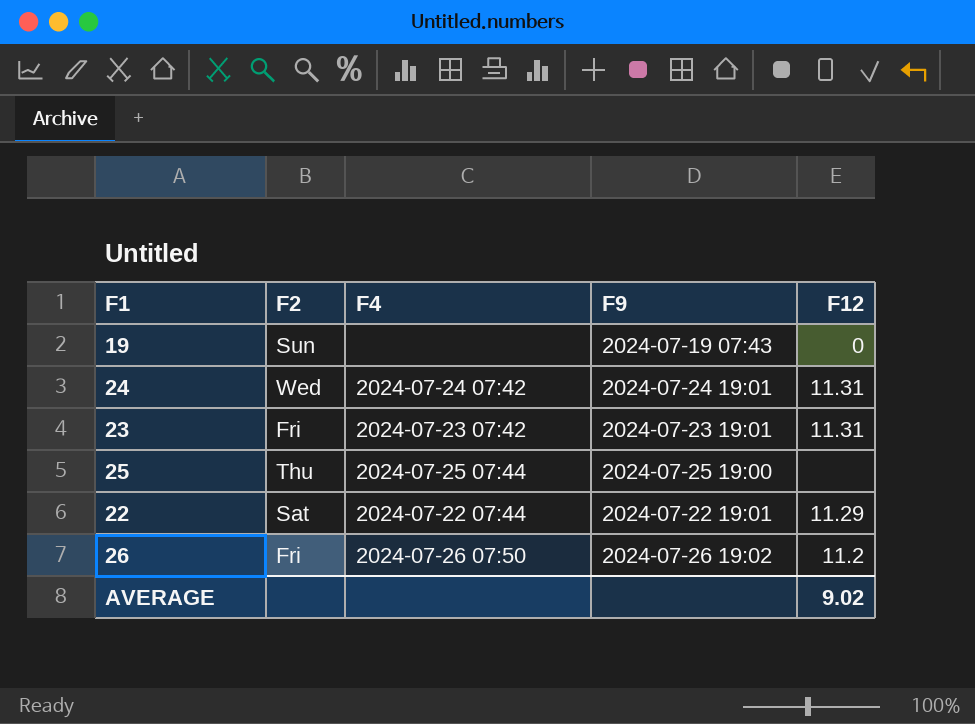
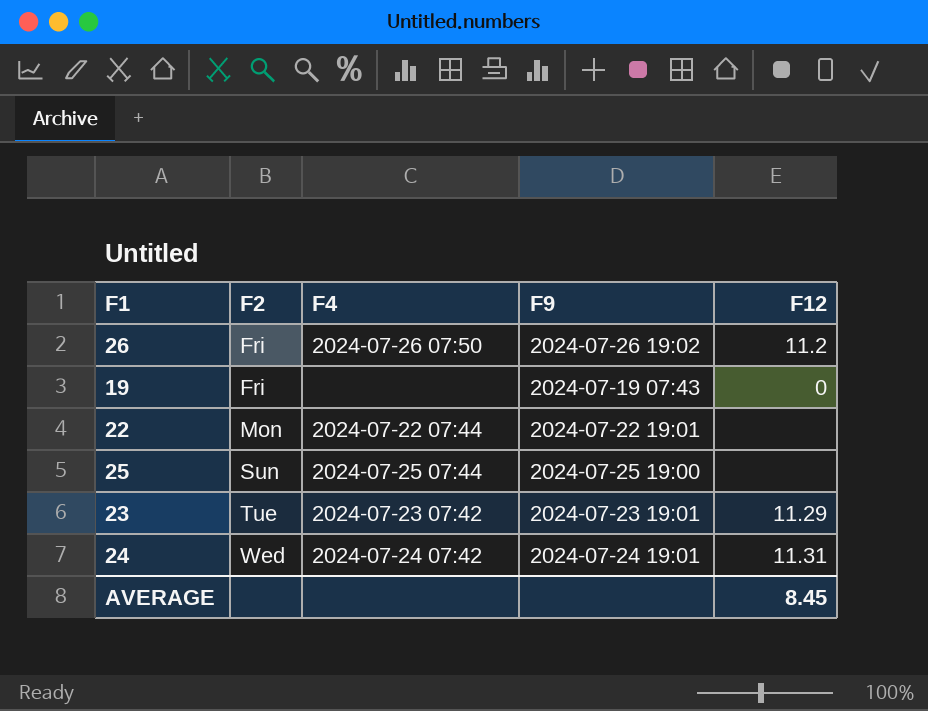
row order: none -> F2 ascending
19 | F2: Sun -> Fri
22 | F2: Sat -> Mon
22 | F12: 11.29 -> none
25 | F2: Thu -> Sun
23 | F2: Fri -> Tue
23 | F12: 11.31 -> 11.29
AVERAGE | F12: 9.02 -> 8.45

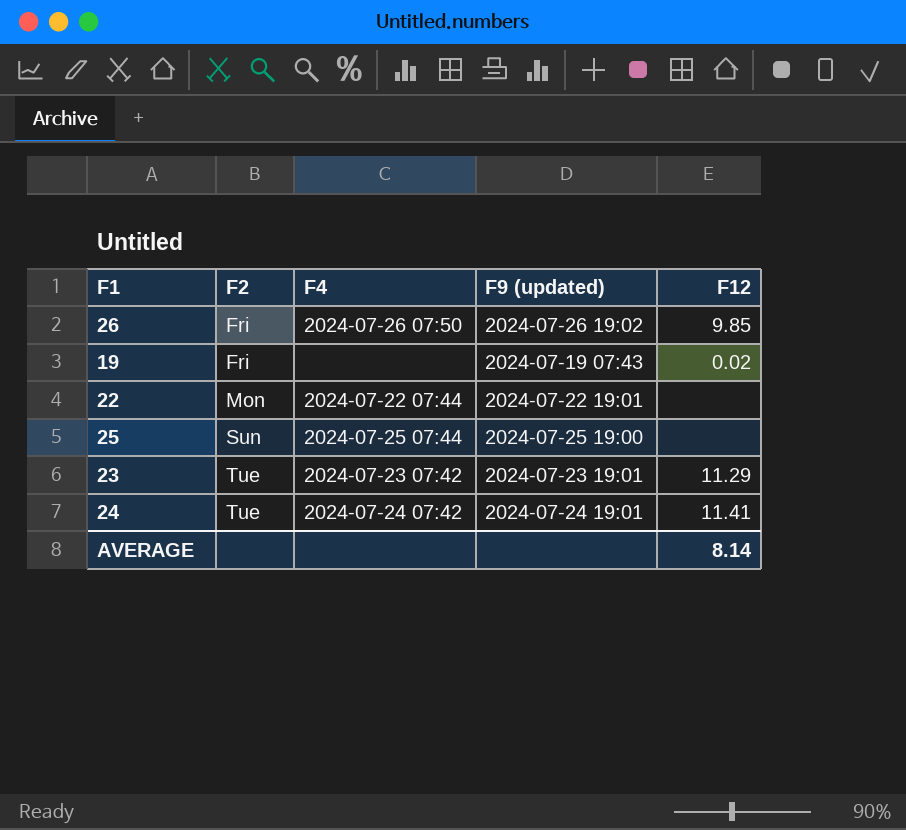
column name: F9 -> F9 (updated)
26 | F12: 11.2 -> 9.85
19 | F12: 0 -> 0.02
24 | F2: Wed -> Tue
24 | F12: 11.31 -> 11.41
AVERAGE | F12: 8.45 -> 8.14

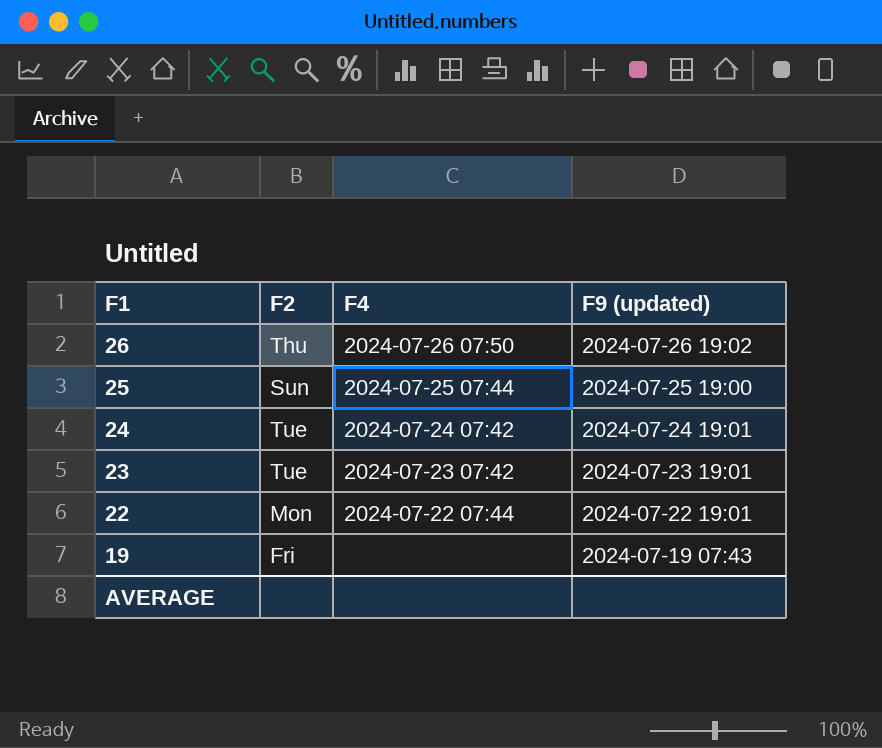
row order: F2 ascending -> F1 descending
column F12 | position: 5 -> none
26 | F2: Fri -> Thu

